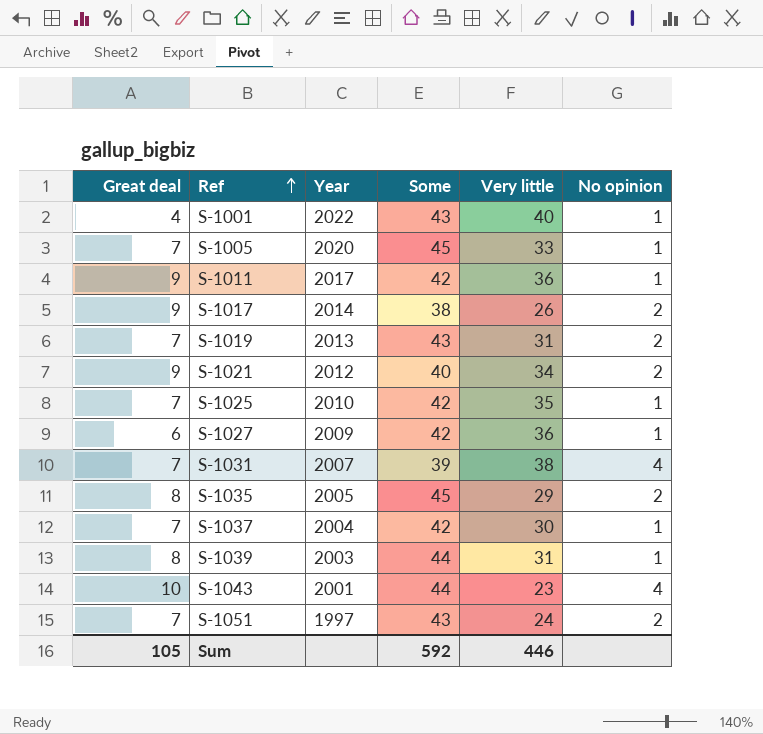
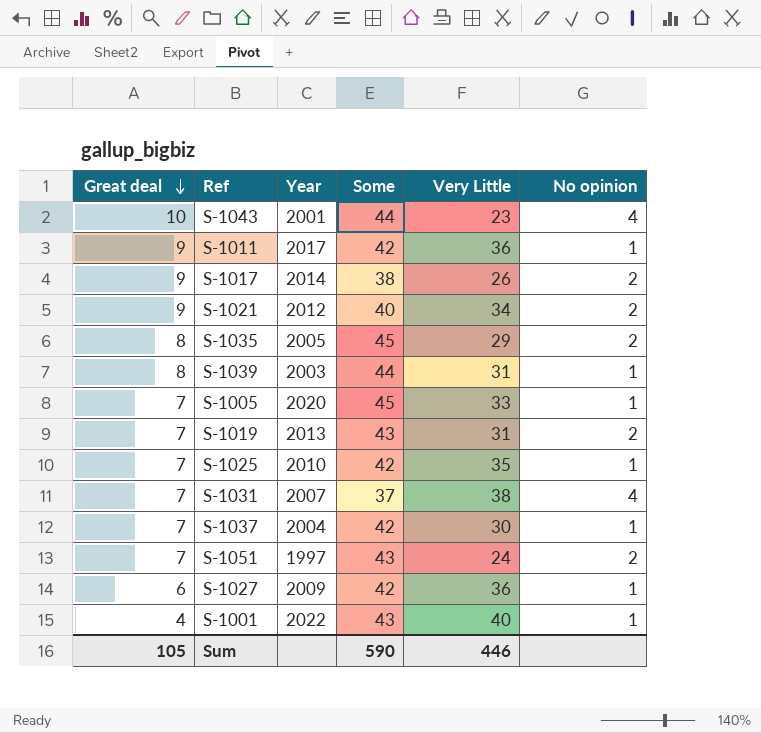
row order: Ref ascending -> Great deal descending
column name: Very little -> Very Little
S-1031 | Some: 39 -> 37
Sum | Some: 592 -> 590

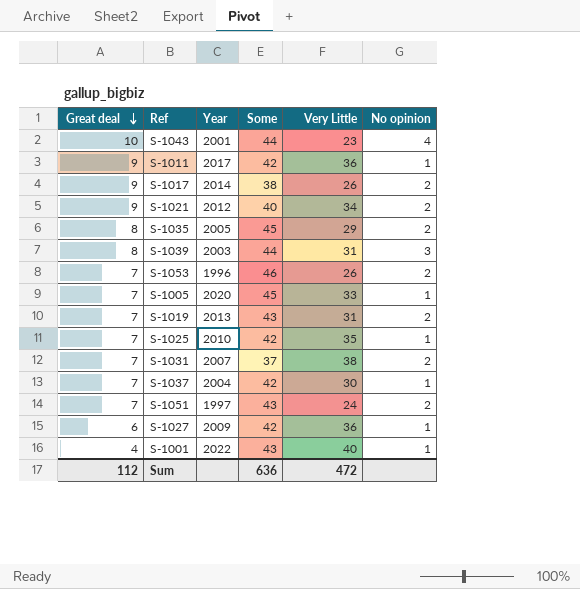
S-1039 | No opinion: 1 -> 3
row S-1053: none -> 7 | 1996 | 46 | 26 | 2
S-1031 | No opinion: 4 -> 2
Sum | Great deal: 105 -> 112
Sum | Some: 590 -> 636
Sum | Very Little: 446 -> 472

